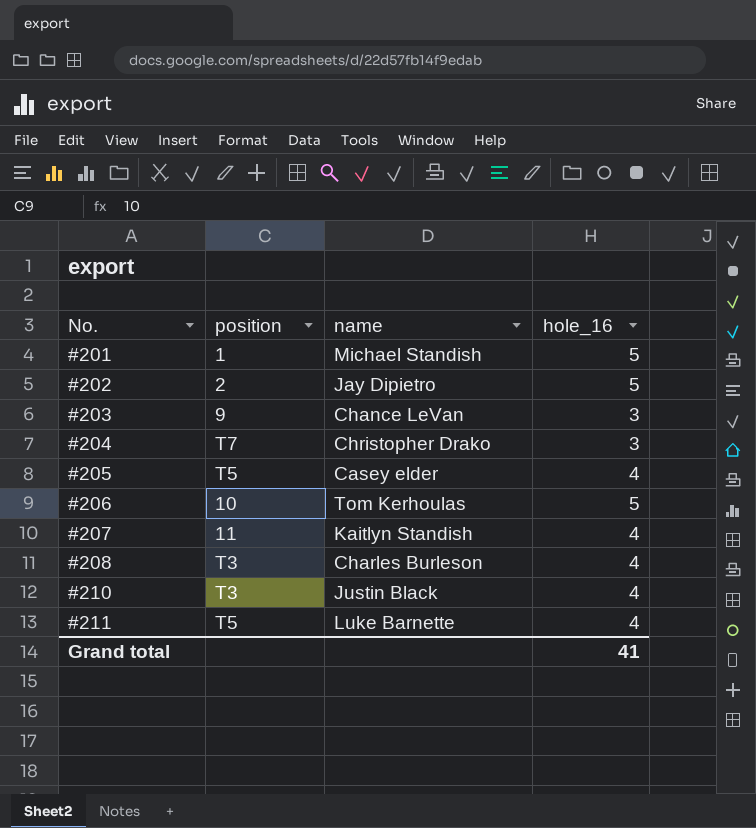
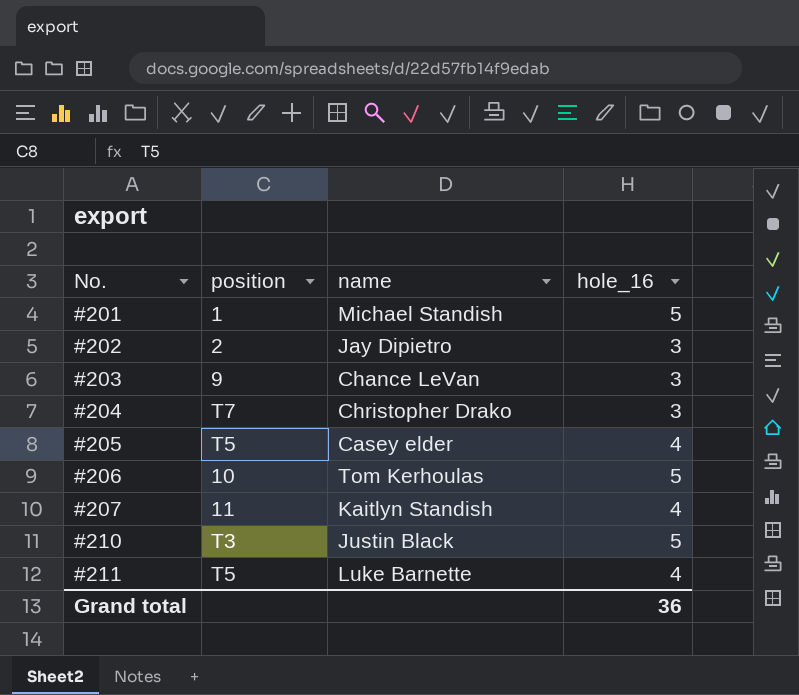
row #208: T3 | Charles Burleson | 4 -> none
#202 | hole_16: 5 -> 3
#210 | hole_16: 4 -> 5
Grand total | hole_16: 41 -> 36

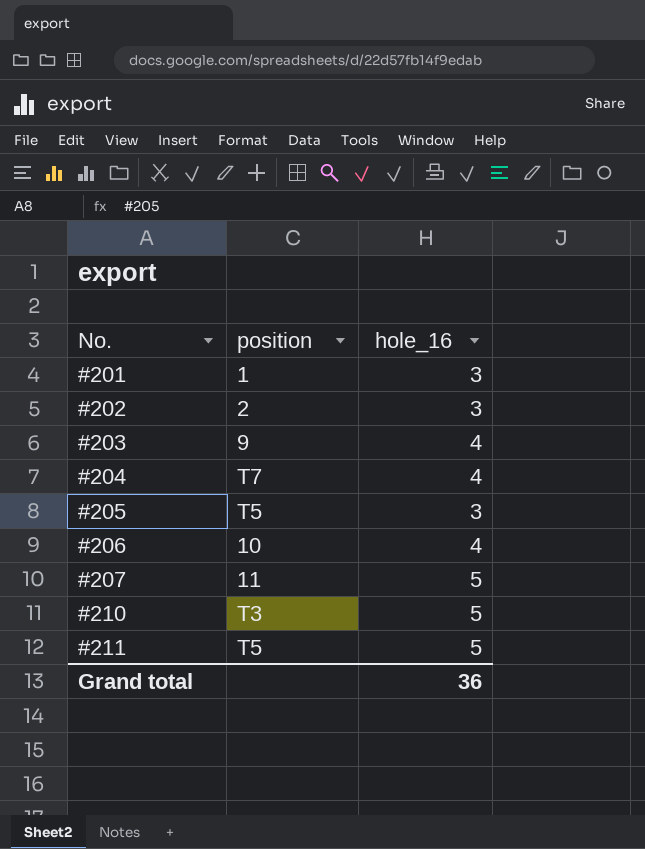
column name | position: 3 -> none
#201 | hole_16: 5 -> 3
#203 | hole_16: 3 -> 4
#204 | hole_16: 3 -> 4
#205 | hole_16: 4 -> 3
#206 | hole_16: 5 -> 4
#207 | hole_16: 4 -> 5
#211 | hole_16: 4 -> 5

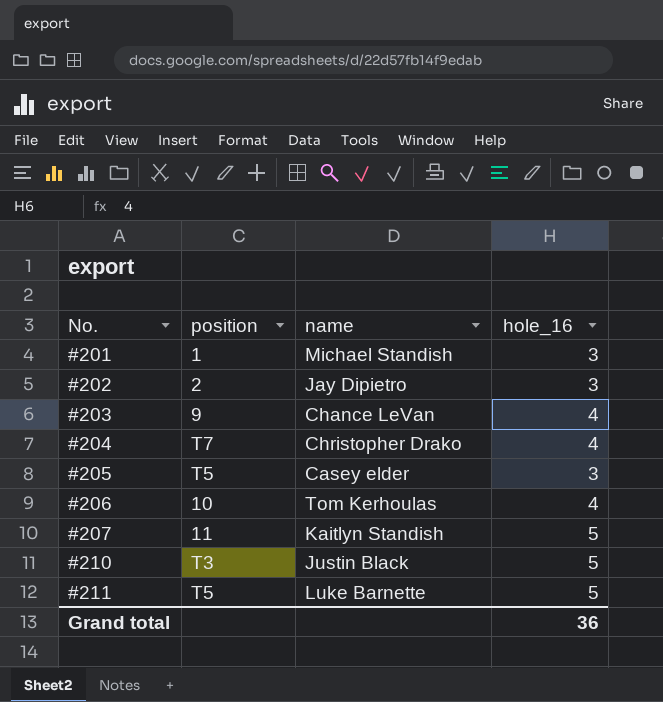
column name | position: none -> 3

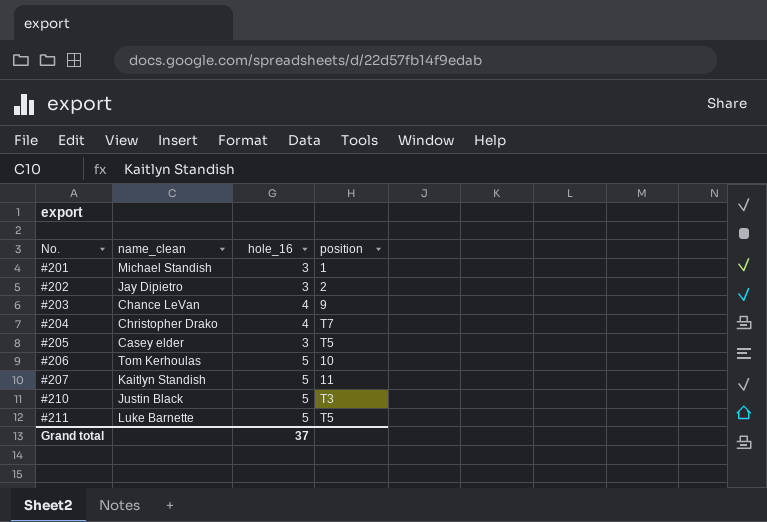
column name: name -> name_clean
column position | position: 2 -> 4
#206 | hole_16: 4 -> 5
Grand total | hole_16: 36 -> 37

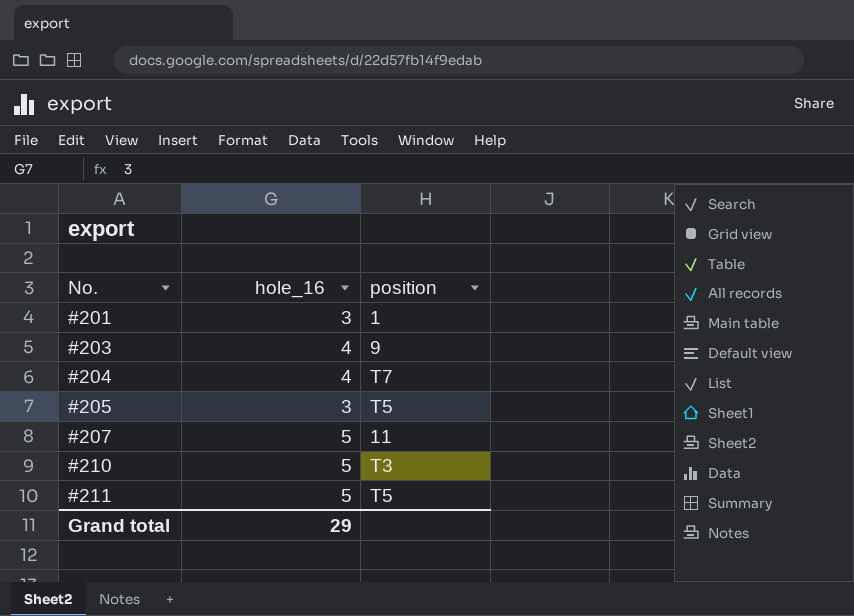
column name_clean | position: 2 -> none
row #202: Jay Dipietro | 3 | 2 -> none
row #206: Tom Kerhoulas | 5 | 10 -> none
Grand total | hole_16: 37 -> 29

